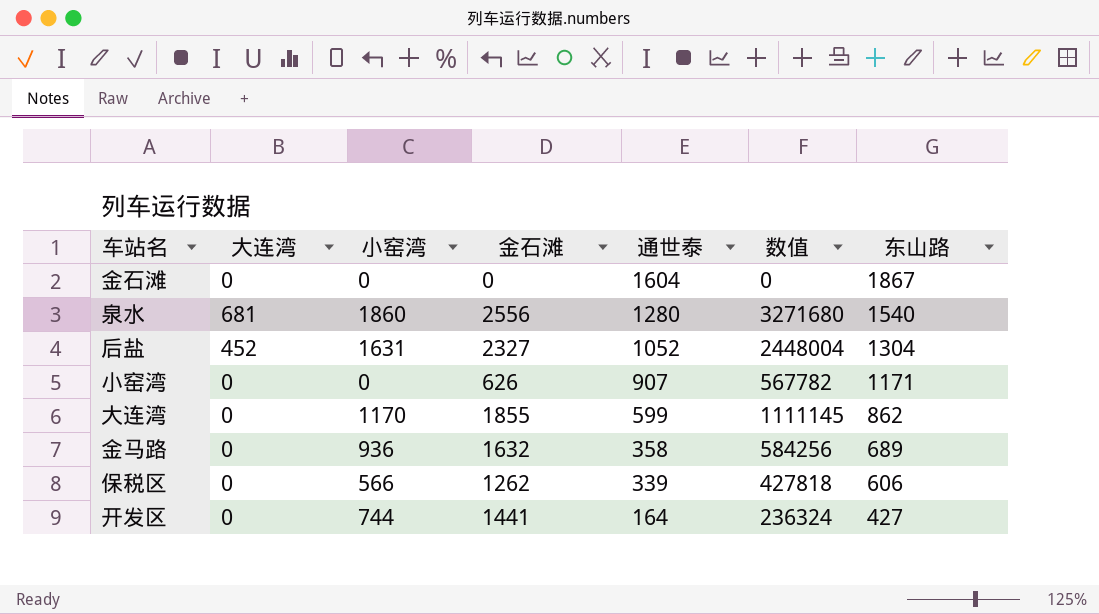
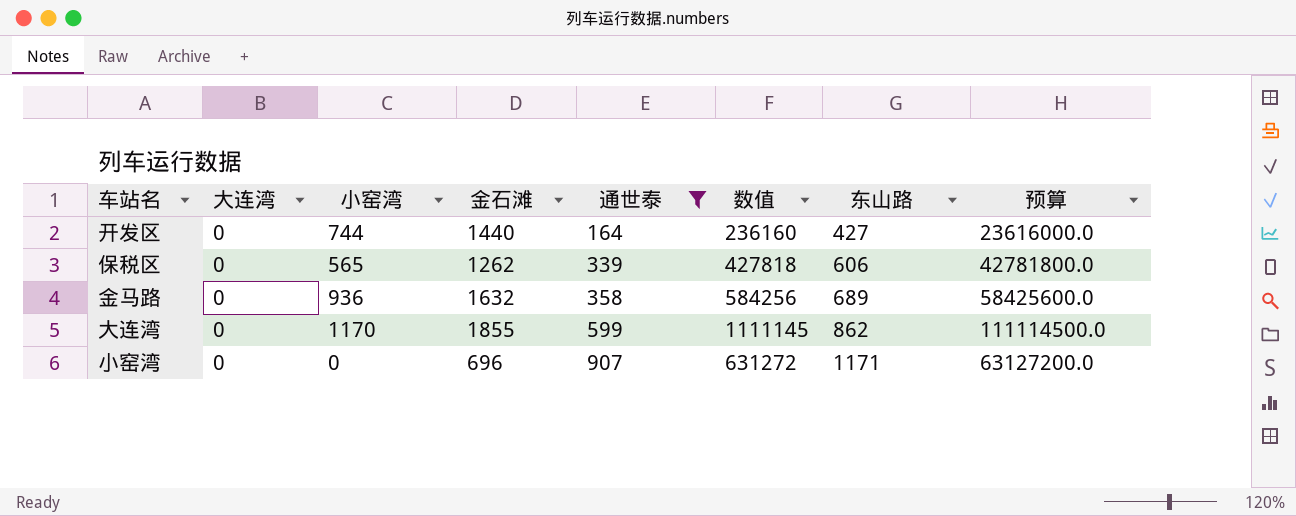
filter: none -> 通世泰 <= 907
row order: 通世泰 descending -> 通世泰 ascending
column 预算 | formula: none -> [数值] * 100
开发区 | 金石滩: 1441 -> 1440
开发区 | 数值: 236324 -> 236160
保税区 | 小窑湾: 566 -> 565
小窑湾 | 金石滩: 626 -> 696
小窑湾 | 数值: 567782 -> 631272

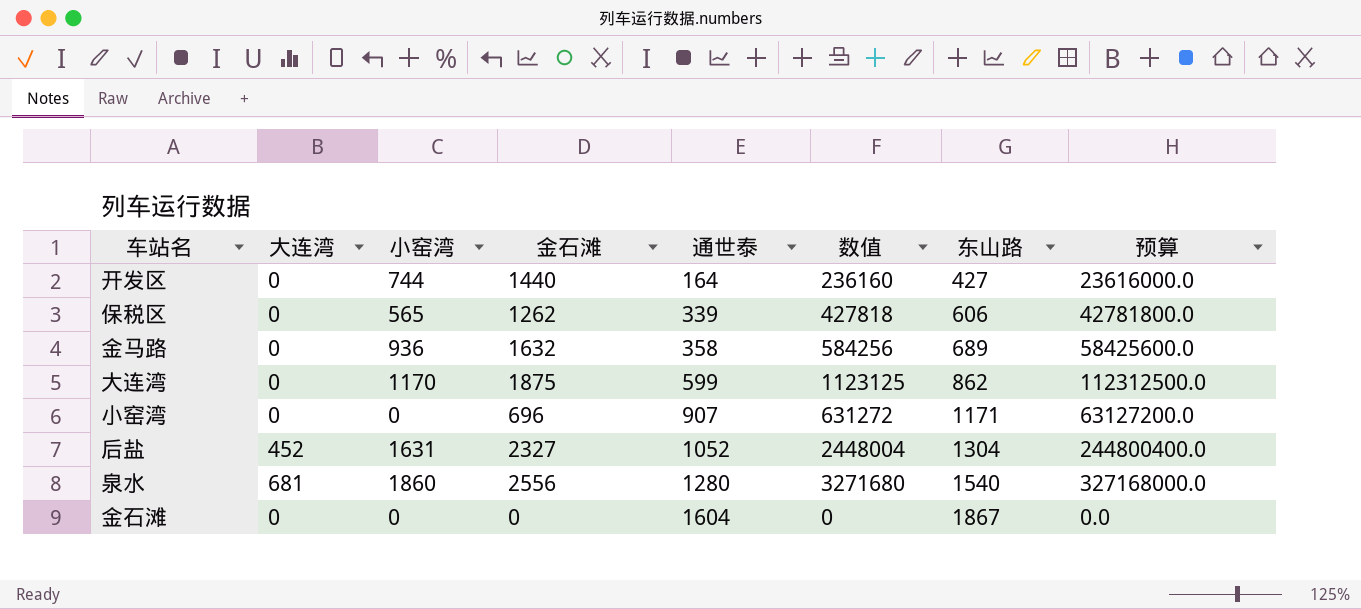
filter: 通世泰 <= 907 -> none
大连湾 | 金石滩: 1855 -> 1875
大连湾 | 数值: 1111145 -> 1123125
大连湾 | 预算: 111114500.0 -> 112312500.0

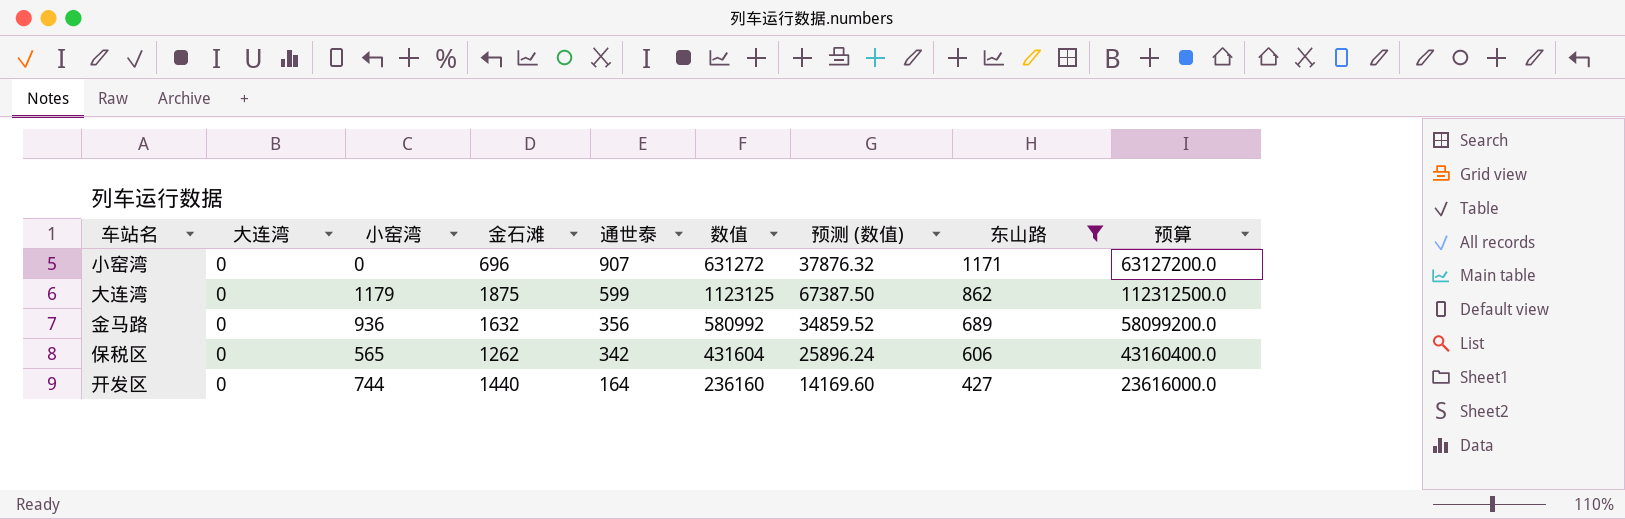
filter: none -> 东山路 <= 1171
row order: 通世泰 ascending -> 通世泰 descending
column 预测 (数值) | formula: none -> [数值] * 0.06
大连湾 | 小窑湾: 1170 -> 1179
金马路 | 通世泰: 358 -> 356
金马路 | 数值: 584256 -> 580992
金马路 | 预算: 58425600.0 -> 58099200.0
保税区 | 通世泰: 339 -> 342
保税区 | 数值: 427818 -> 431604
保税区 | 预算: 42781800.0 -> 43160400.0

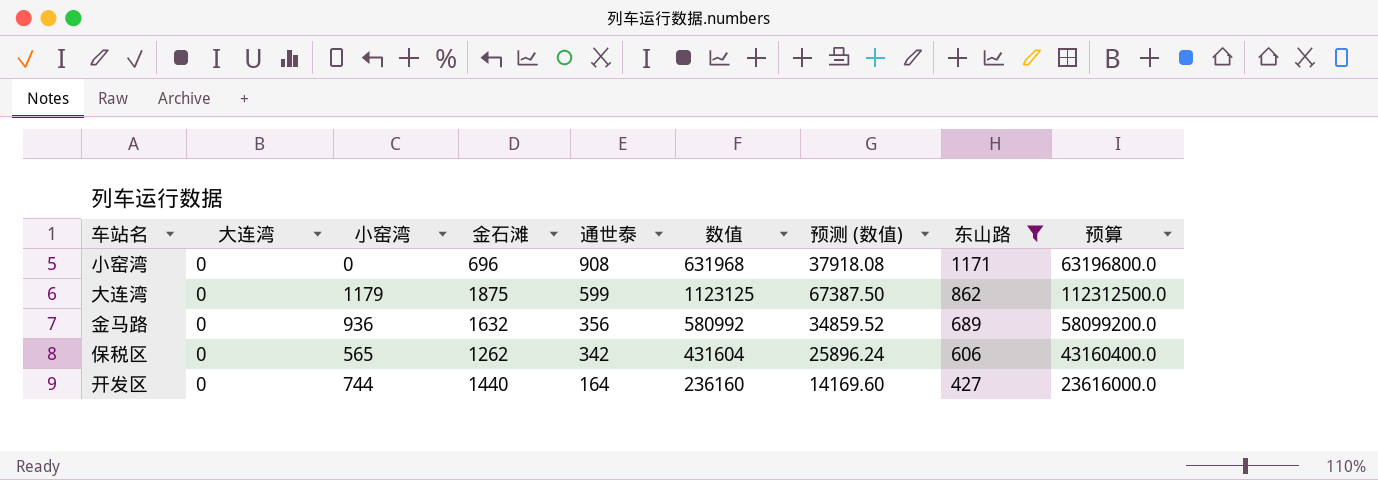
小窑湾 | 通世泰: 907 -> 908
小窑湾 | 数值: 631272 -> 631968
小窑湾 | 预测 (数值): 37876.32 -> 37918.08
小窑湾 | 预算: 63127200.0 -> 63196800.0

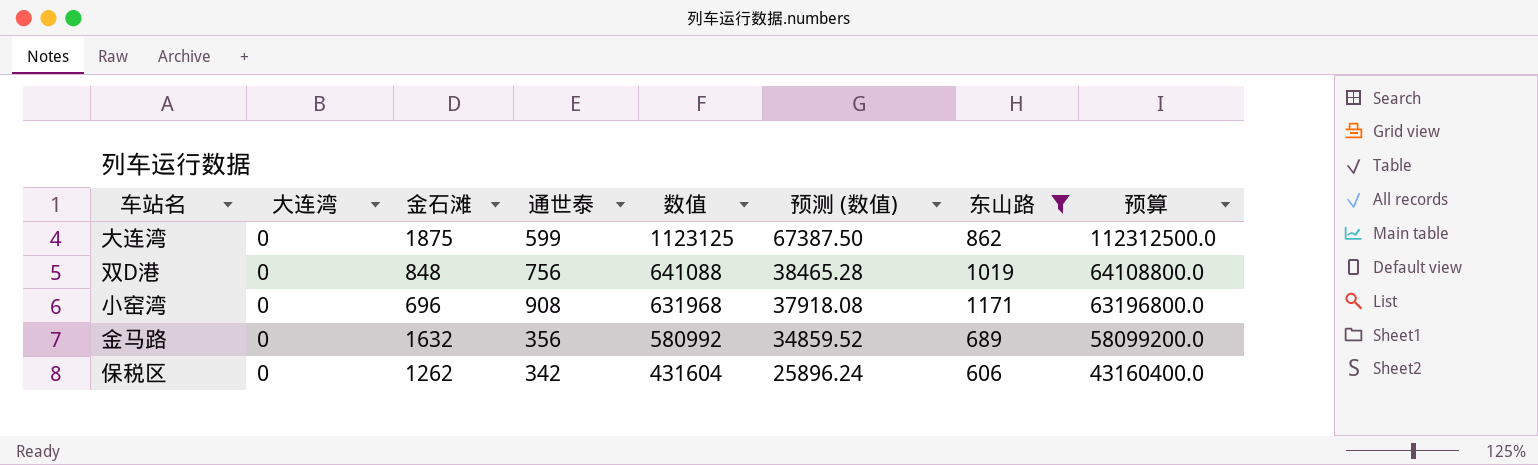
row order: 通世泰 descending -> 数值 descending
column 小窑湾 | position: 3 -> none
row 开发区: 0 | 744 | 1440 | 164 | 236160 | 14169.60 | 427 | 23616000.0 -> none
row 双D港: none -> 0 | 848 | 756 | 641088 | 38465.28 | 1019 | 64108800.0

